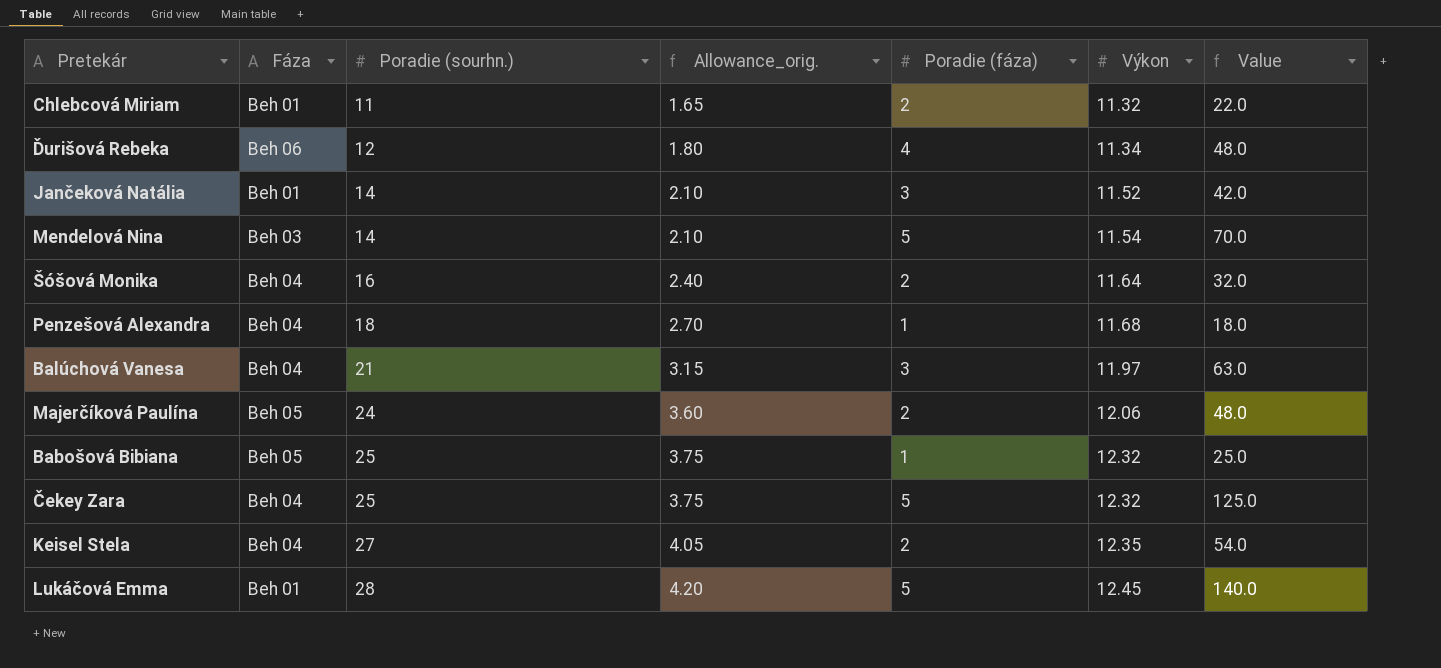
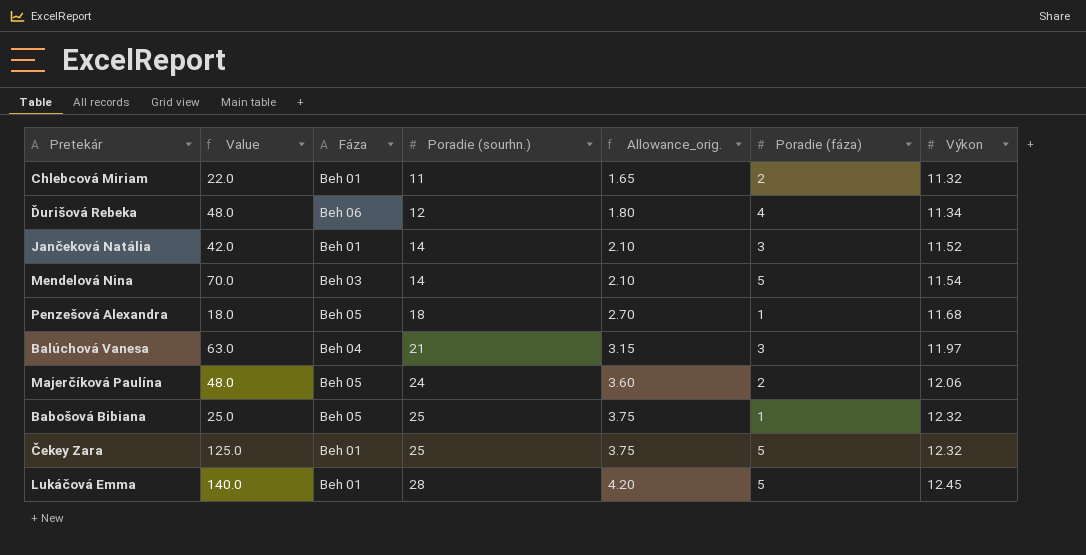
column Value | position: 7 -> 2
row Šóšová Monika: Beh 04 | 16 | 2.40 | 2 | 11.64 | 32.0 -> none
row Keisel Stela: Beh 04 | 27 | 4.05 | 2 | 12.35 | 54.0 -> none
Penzešová Alexandra | Fáza: Beh 04 -> Beh 05
Čekey Zara | Fáza: Beh 04 -> Beh 01

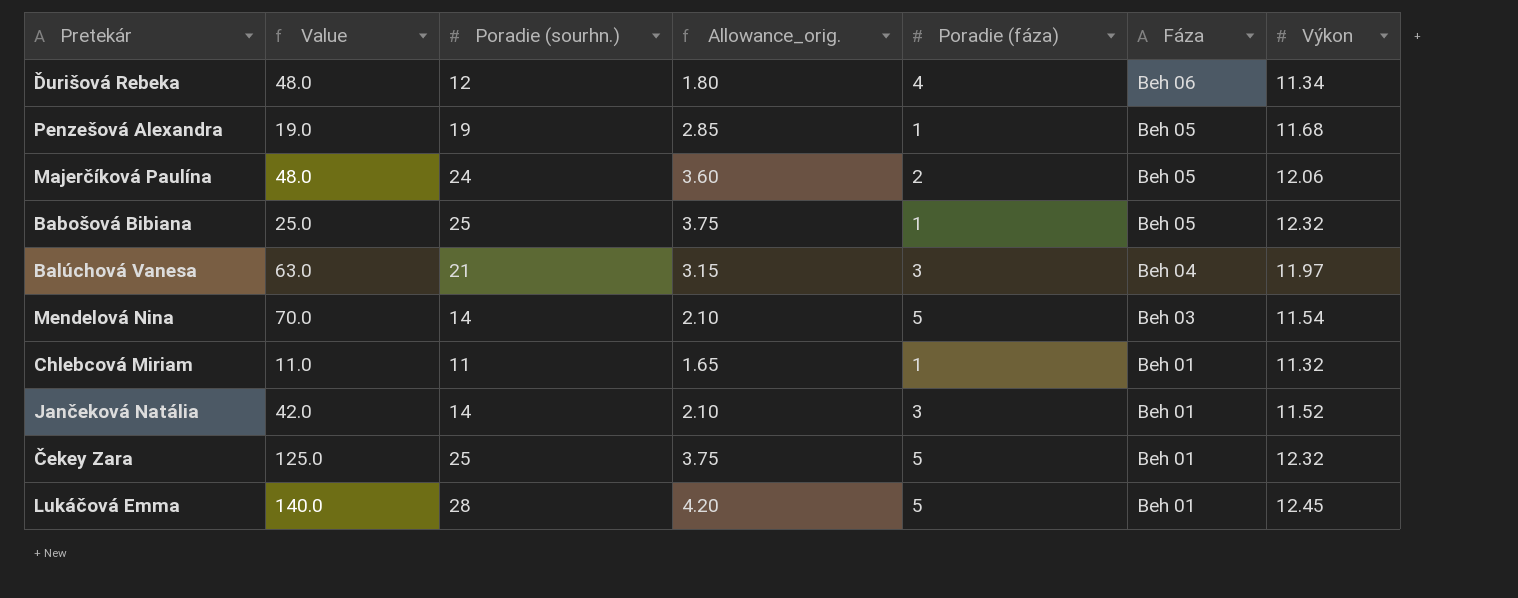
row order: Poradie (sourhn.) ascending -> Fáza descending
column Fáza | position: 3 -> 6
Penzešová Alexandra | Value: 18.0 -> 19.0
Penzešová Alexandra | Poradie (sourhn.): 18 -> 19
Penzešová Alexandra | Allowance_orig.: 2.70 -> 2.85
Chlebcová Miriam | Value: 22.0 -> 11.0
Chlebcová Miriam | Poradie (fáza): 2 -> 1

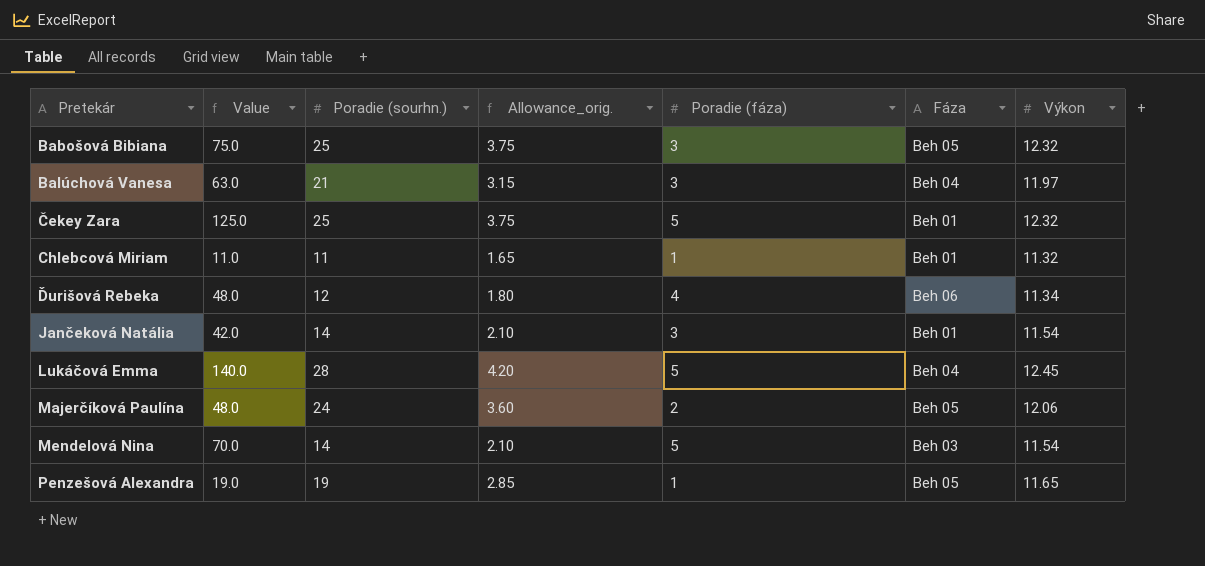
row order: Fáza descending -> Pretekár ascending
Babošová Bibiana | Value: 25.0 -> 75.0
Babošová Bibiana | Poradie (fáza): 1 -> 3
Jančeková Natália | Výkon: 11.52 -> 11.54
Lukáčová Emma | Fáza: Beh 01 -> Beh 04
Penzešová Alexandra | Výkon: 11.68 -> 11.65

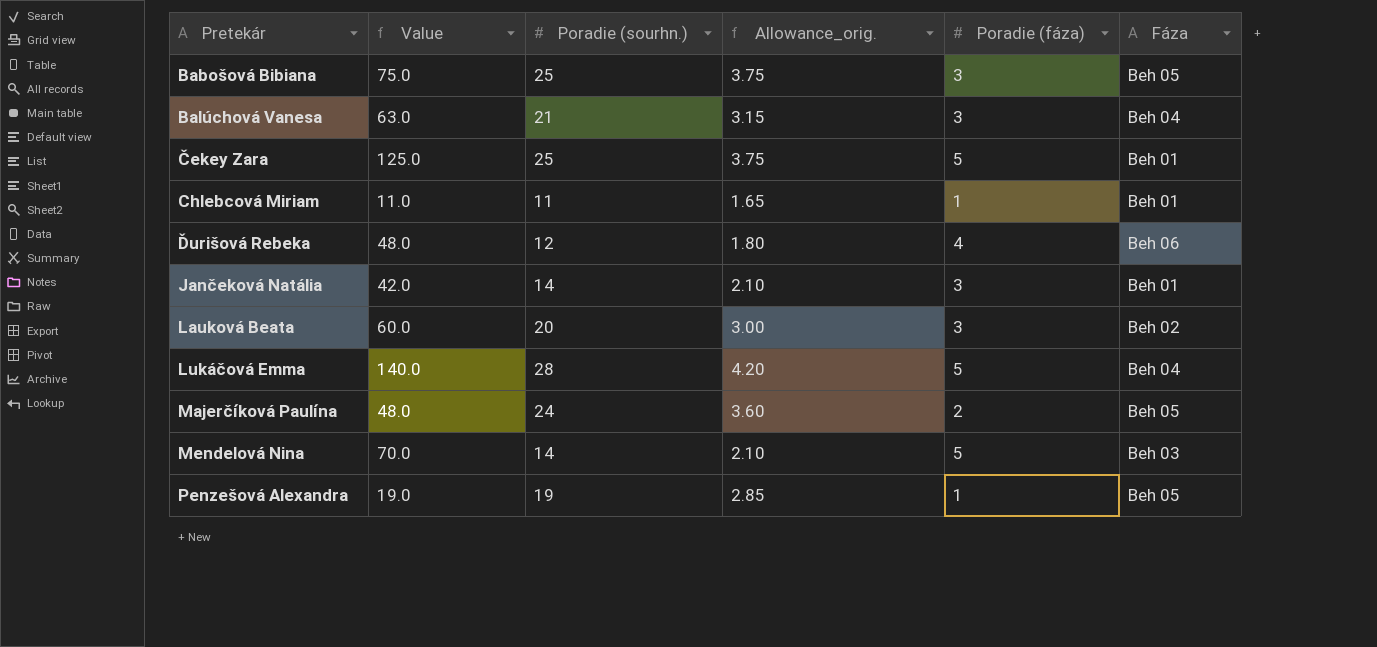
column Výkon | position: 7 -> none
row Lauková Beata: none -> 60.0 | 20 | 3.00 | 3 | Beh 02

